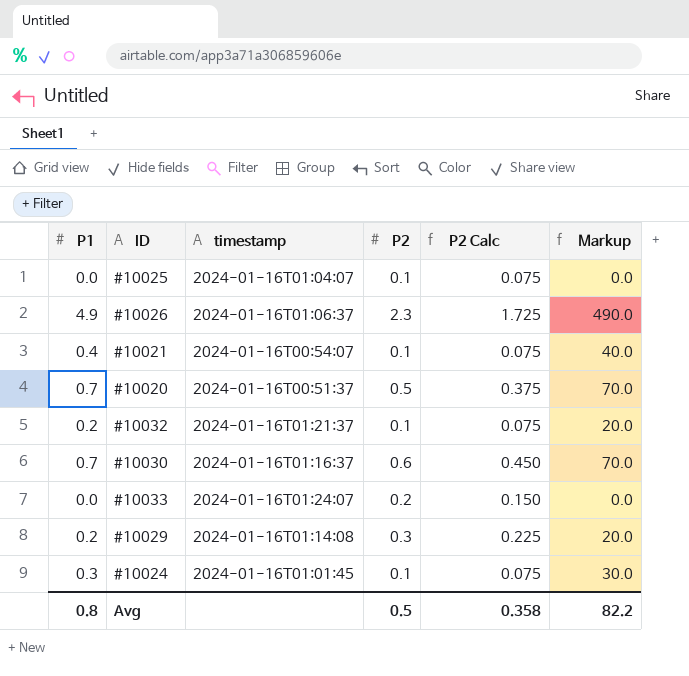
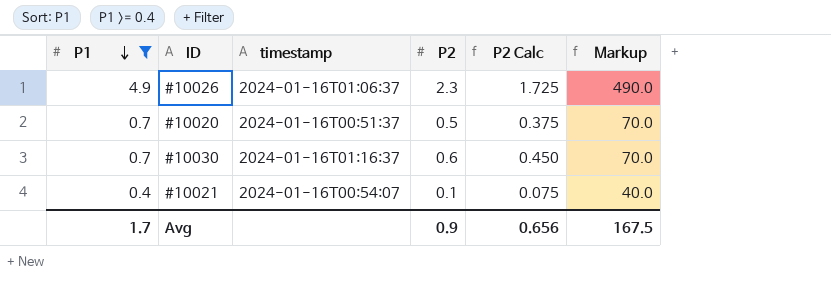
filter: none -> P1 >= 0.4
row order: none -> P1 descending
Avg | P1: 0.8 -> 1.7
Avg | P2: 0.5 -> 0.9
Avg | P2 Calc: 0.358 -> 0.656
Avg | Markup: 82.2 -> 167.5

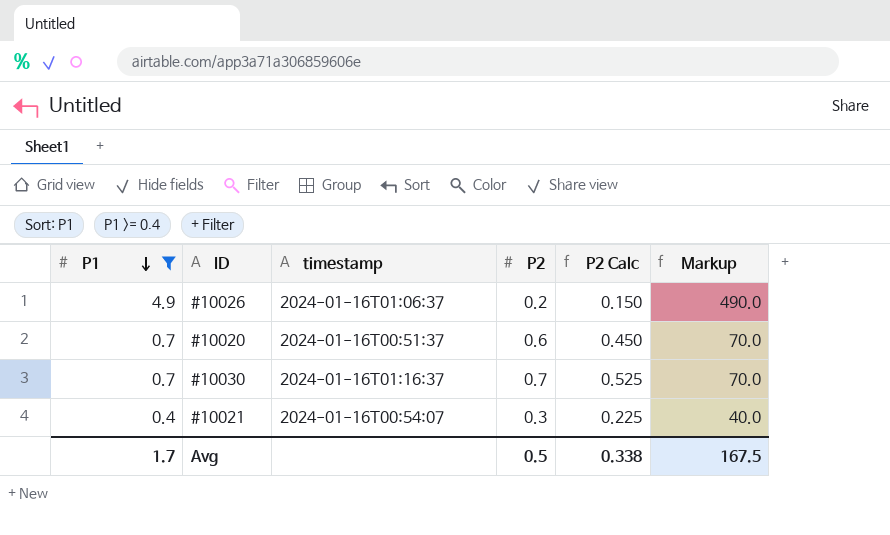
#10026 | P2: 2.3 -> 0.2
#10026 | P2 Calc: 1.725 -> 0.150
#10020 | P2: 0.5 -> 0.6
#10020 | P2 Calc: 0.375 -> 0.450
#10030 | P2: 0.6 -> 0.7
#10030 | P2 Calc: 0.450 -> 0.525
#10021 | P2: 0.1 -> 0.3
#10021 | P2 Calc: 0.075 -> 0.225
Avg | P2: 0.9 -> 0.5
Avg | P2 Calc: 0.656 -> 0.338

